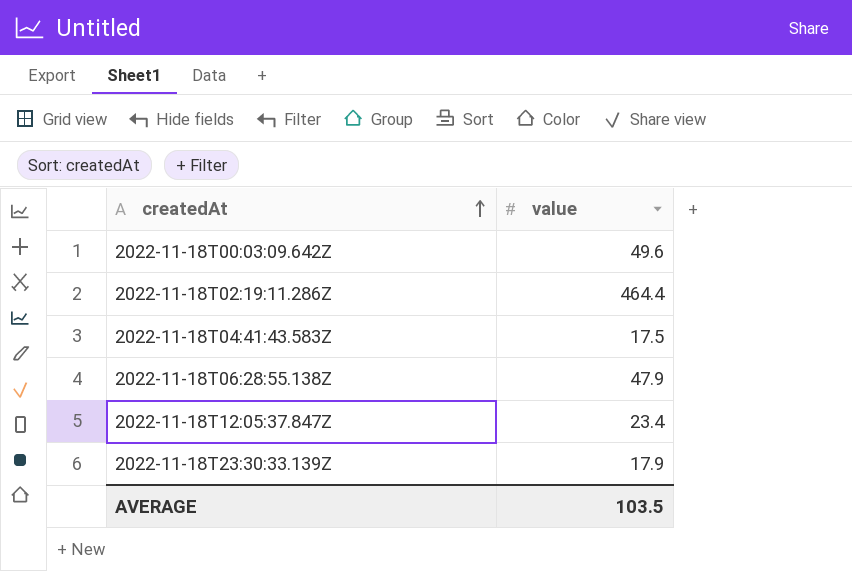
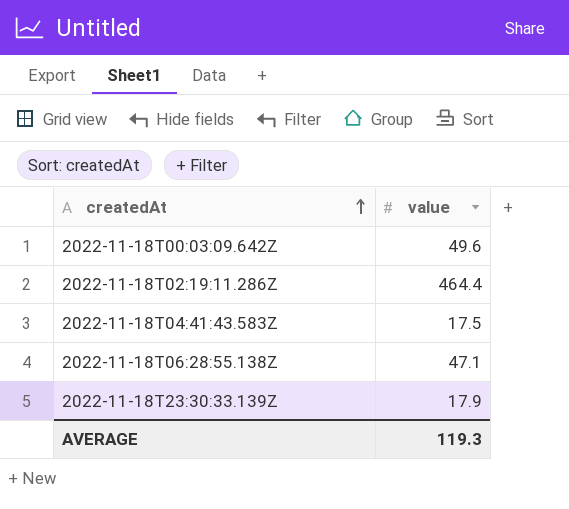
row 2022-11-18T12:05:37.847Z: 23.4 -> none
2022-11-18T06:28:55.138Z | value: 47.9 -> 47.1
AVERAGE | value: 103.5 -> 119.3

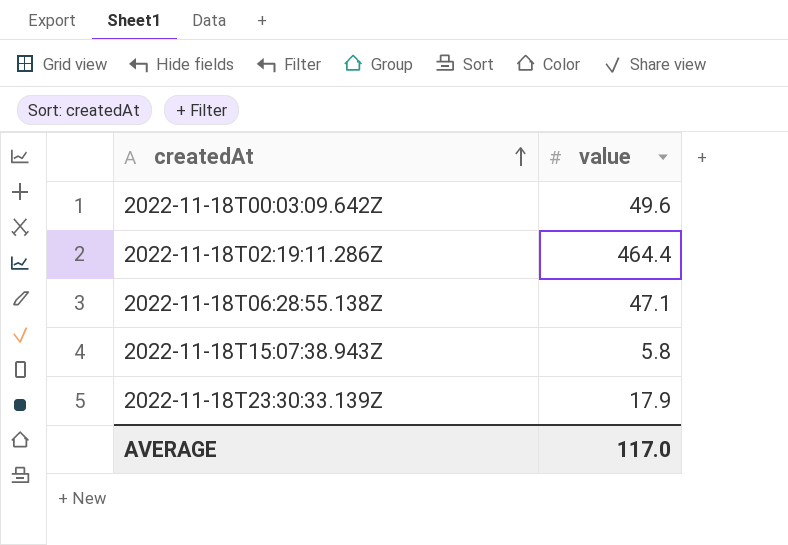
row 2022-11-18T04:41:43.583Z: 17.5 -> none
row 2022-11-18T15:07:38.943Z: none -> 5.8
AVERAGE | value: 119.3 -> 117.0

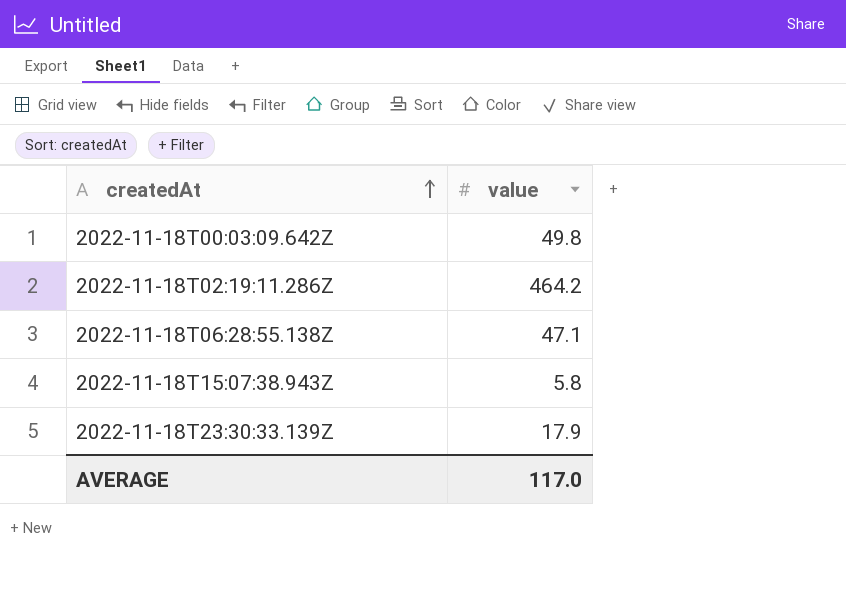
2022-11-18T00:03:09.642Z | value: 49.6 -> 49.8
2022-11-18T02:19:11.286Z | value: 464.4 -> 464.2

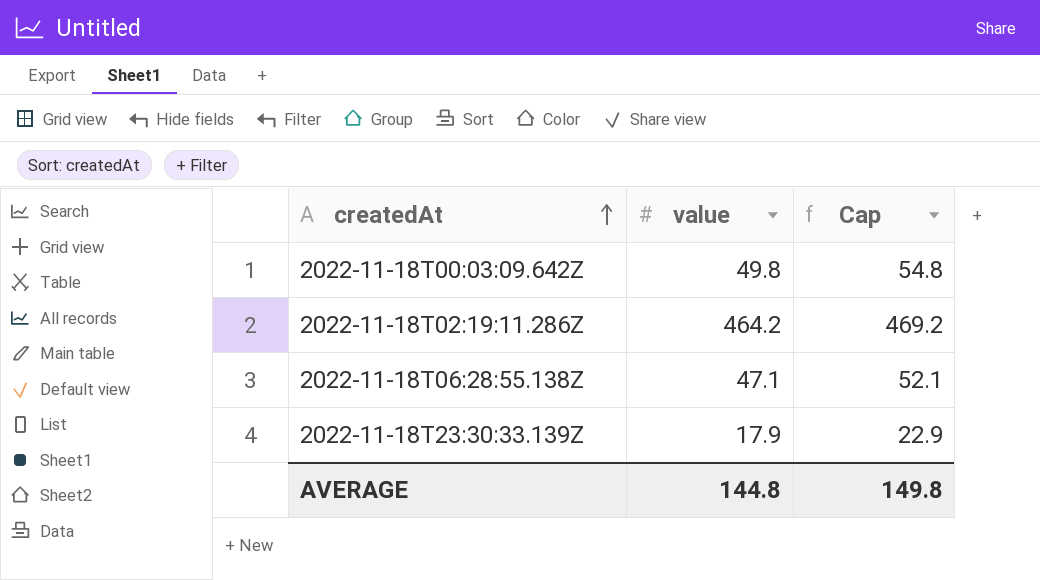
column Cap | formula: none -> [value] + 5
row 2022-11-18T15:07:38.943Z: 5.8 -> none
AVERAGE | value: 117.0 -> 144.8

